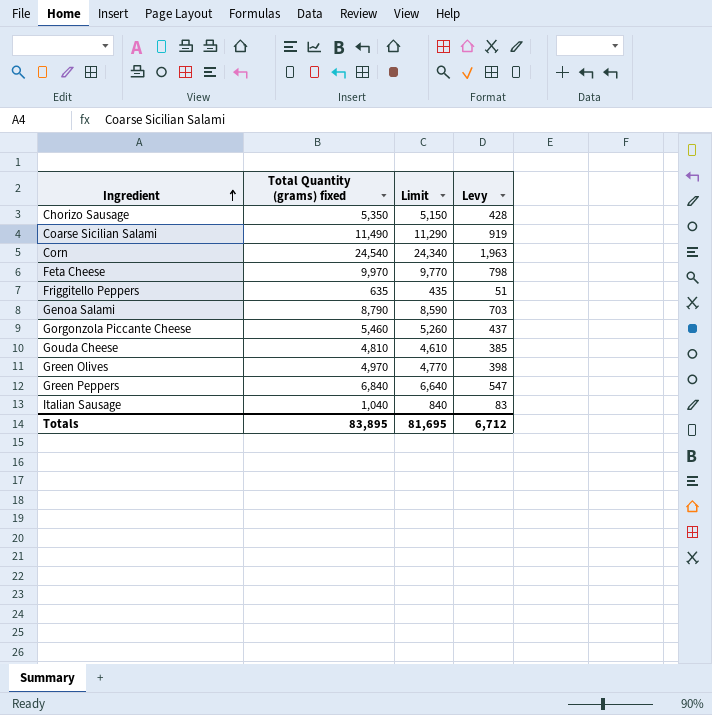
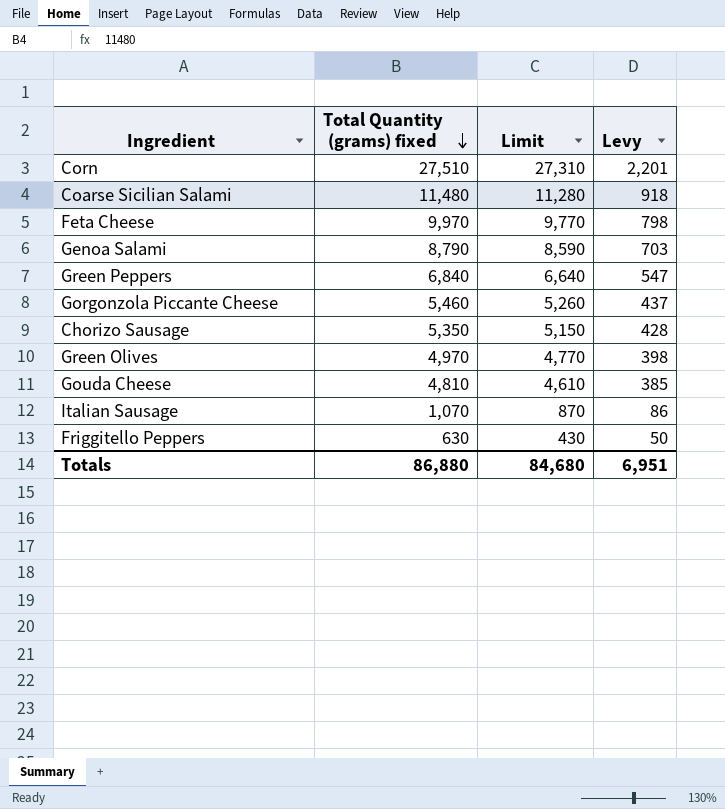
row order: Ingredient ascending -> Total Quantity (grams) fixed descending
Corn | Total Quantity (grams) fixed: 24,540 -> 27,510
Corn | Limit: 24,340 -> 27,310
Corn | Levy: 1,963 -> 2,201
Coarse Sicilian Salami | Total Quantity (grams) fixed: 11,490 -> 11,480
Coarse Sicilian Salami | Limit: 11,290 -> 11,280
Coarse Sicilian Salami | Levy: 919 -> 918
Italian Sausage | Total Quantity (grams) fixed: 1,040 -> 1,070
Italian Sausage | Limit: 840 -> 870
Italian Sausage | Levy: 83 -> 86
Friggitello Peppers | Total Quantity (grams) fixed: 635 -> 630
Friggitello Peppers | Limit: 435 -> 430
Friggitello Peppers | Levy: 51 -> 50
Totals | Total Quantity (grams) fixed: 83,895 -> 86,880
Totals | Limit: 81,695 -> 84,680
Totals | Levy: 6,712 -> 6,951

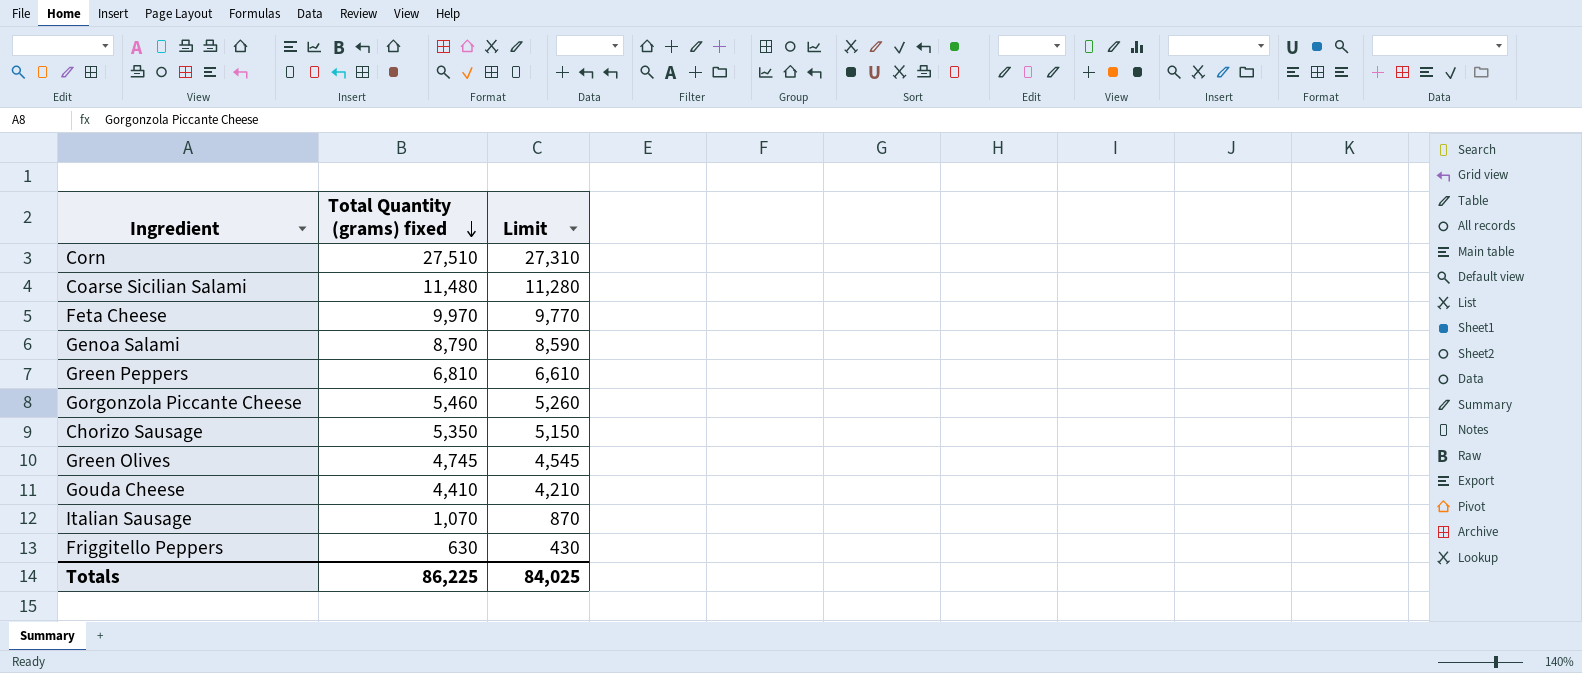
column Levy | formula: [Total Quantity (grams) fixed] * 0.08 -> none
Green Peppers | Total Quantity (grams) fixed: 6,840 -> 6,810
Green Peppers | Limit: 6,640 -> 6,610
Green Olives | Total Quantity (grams) fixed: 4,970 -> 4,745
Green Olives | Limit: 4,770 -> 4,545
Gouda Cheese | Total Quantity (grams) fixed: 4,810 -> 4,410
Gouda Cheese | Limit: 4,610 -> 4,210
Totals | Total Quantity (grams) fixed: 86,880 -> 86,225
Totals | Limit: 84,680 -> 84,025

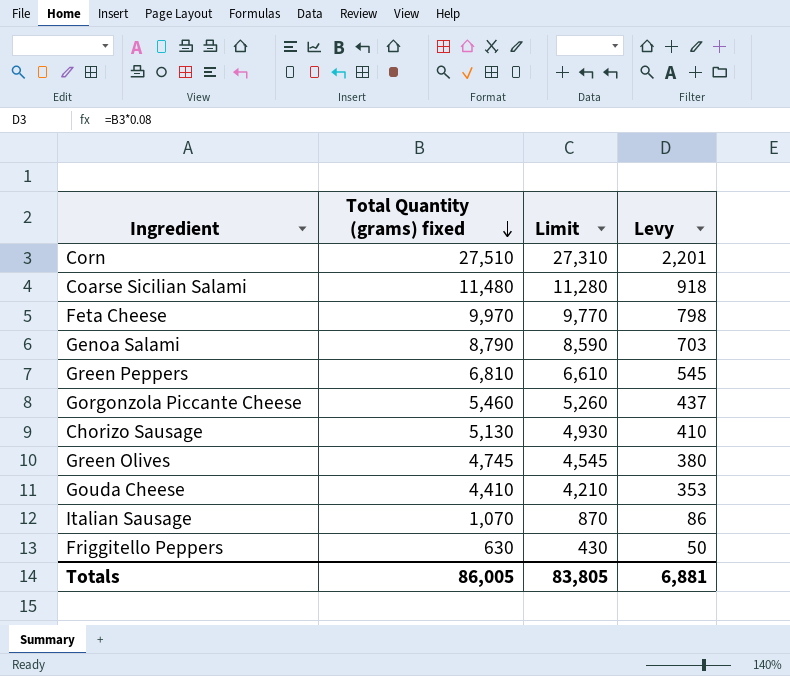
column Levy | formula: none -> [Total Quantity (grams) fixed] * 0.08
Chorizo Sausage | Total Quantity (grams) fixed: 5,350 -> 5,130
Chorizo Sausage | Limit: 5,150 -> 4,930
Totals | Total Quantity (grams) fixed: 86,225 -> 86,005
Totals | Limit: 84,025 -> 83,805

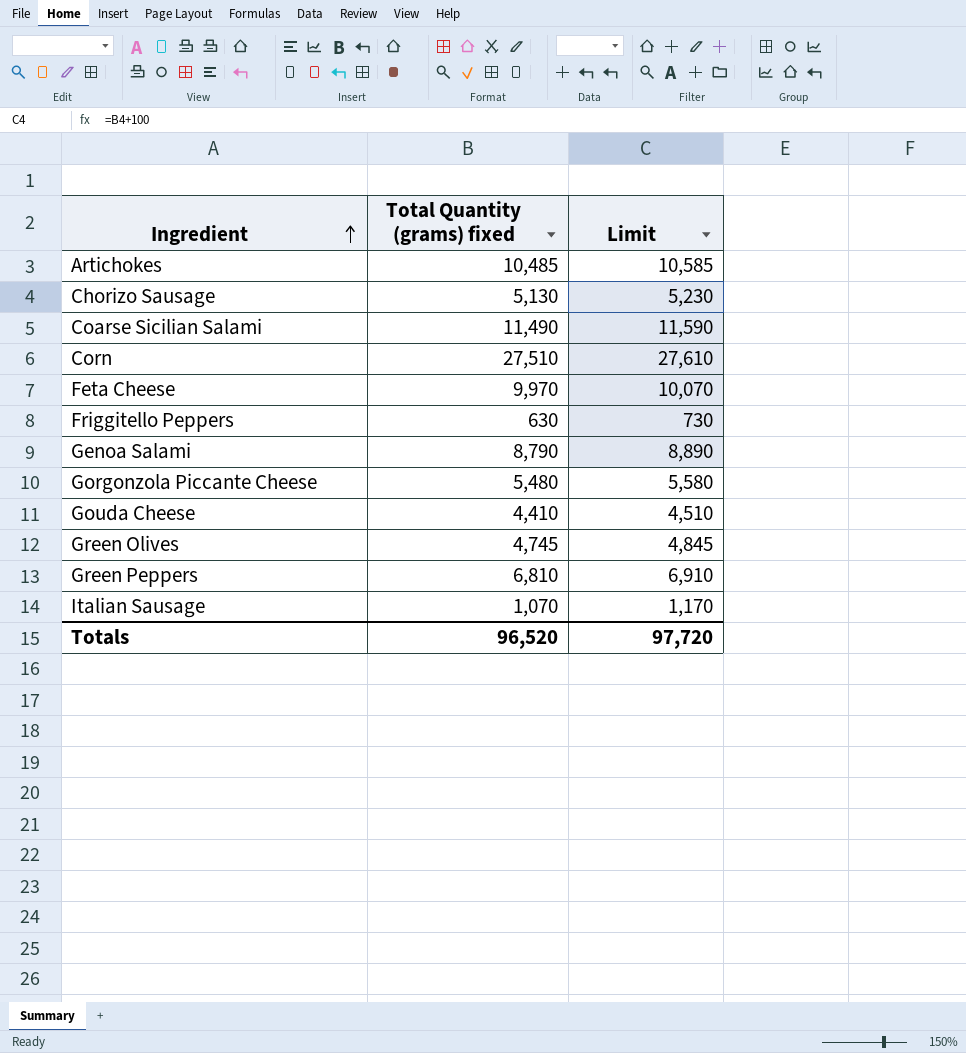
row order: Total Quantity (grams) fixed descending -> Ingredient ascending
column Levy | formula: [Total Quantity (grams) fixed] * 0.08 -> none
column Limit | formula: [Total Quantity (grams) fixed] - 200 -> [Total Quantity (grams) fixed] + 100
row Artichokes: none -> 10,485 | 10,585
Coarse Sicilian Salami | Total Quantity (grams) fixed: 11,480 -> 11,490
Gorgonzola Piccante Cheese | Total Quantity (grams) fixed: 5,460 -> 5,480
Totals | Total Quantity (grams) fixed: 86,005 -> 96,520
Totals | Limit: 83,805 -> 97,720

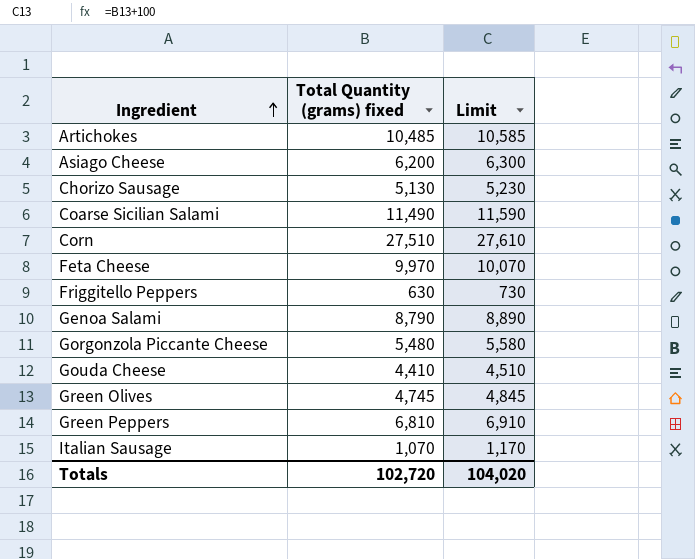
row Asiago Cheese: none -> 6,200 | 6,300
Totals | Total Quantity (grams) fixed: 96,520 -> 102,720
Totals | Limit: 97,720 -> 104,020

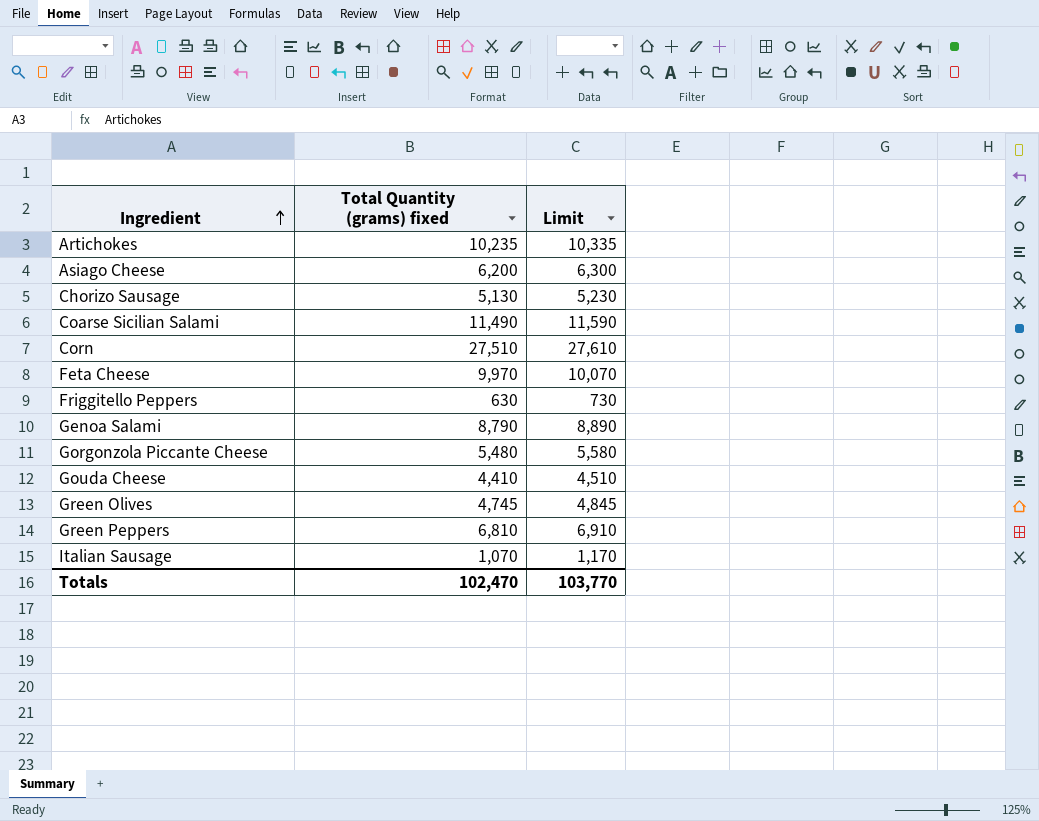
Artichokes | Total Quantity (grams) fixed: 10,485 -> 10,235
Artichokes | Limit: 10,585 -> 10,335
Totals | Total Quantity (grams) fixed: 102,720 -> 102,470
Totals | Limit: 104,020 -> 103,770

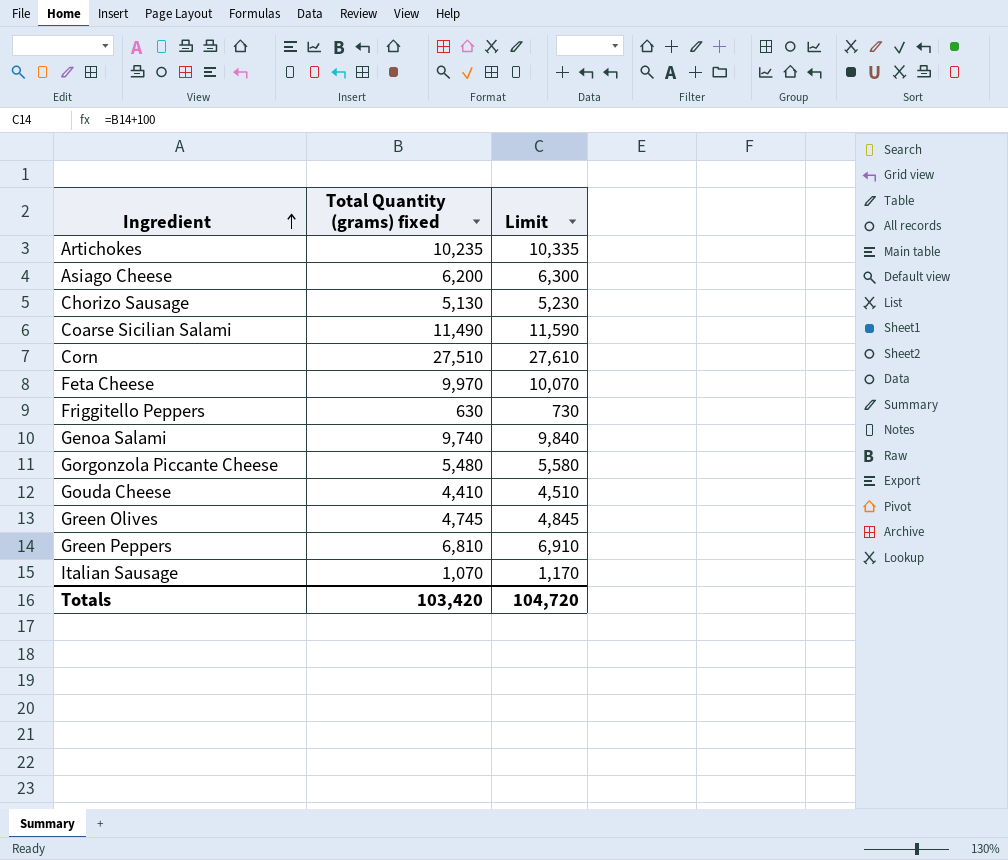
Genoa Salami | Total Quantity (grams) fixed: 8,790 -> 9,740
Genoa Salami | Limit: 8,890 -> 9,840
Totals | Total Quantity (grams) fixed: 102,470 -> 103,420
Totals | Limit: 103,770 -> 104,720

